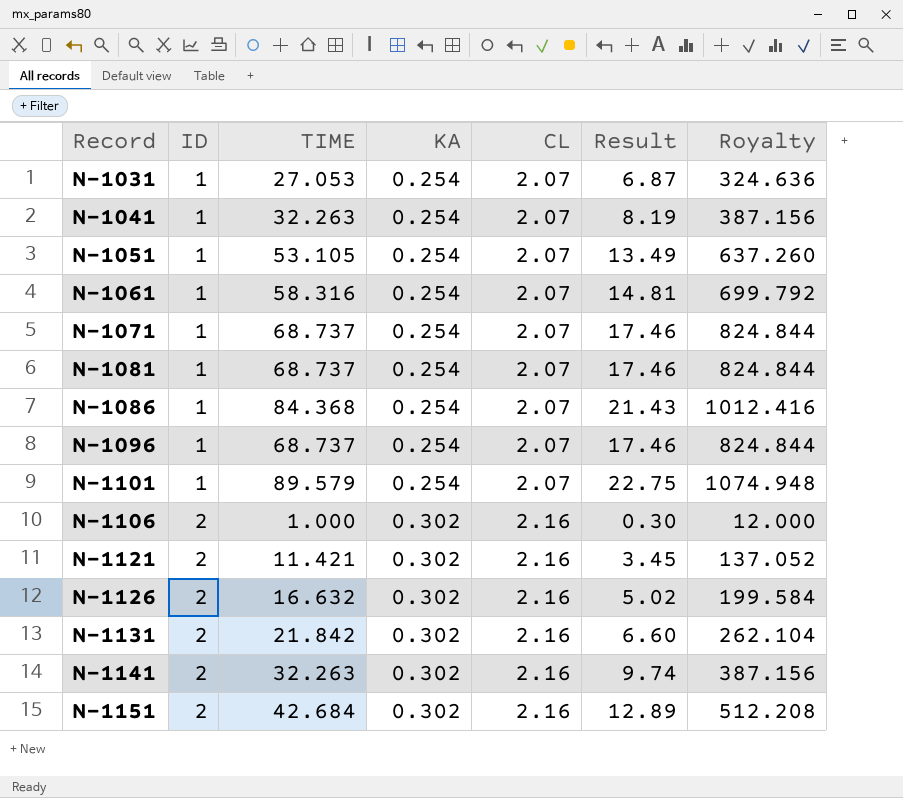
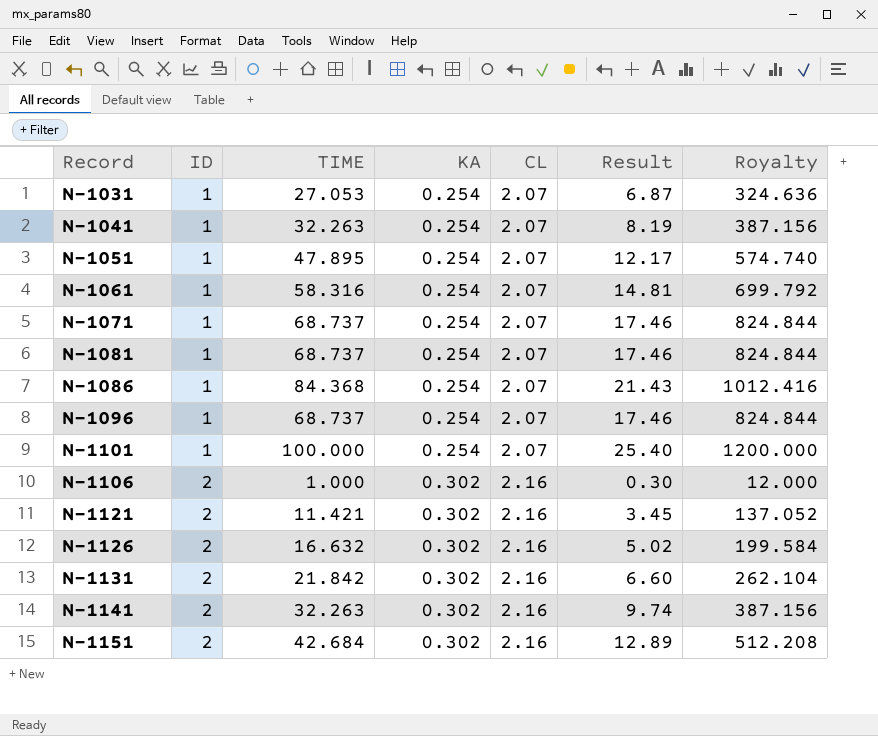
N-1051 | TIME: 53.105 -> 47.895
N-1051 | Result: 13.49 -> 12.17
N-1051 | Royalty: 637.260 -> 574.740
N-1101 | TIME: 89.579 -> 100.000
N-1101 | Result: 22.75 -> 25.40
N-1101 | Royalty: 1074.948 -> 1200.000

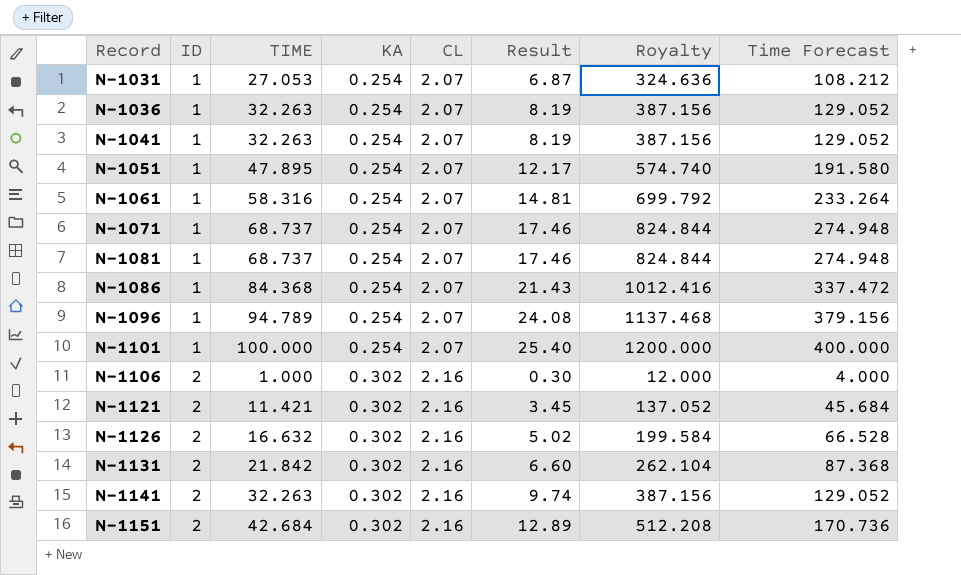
column Time Forecast | formula: none -> [TIME] * 4
row N-1036: none -> 1 | 32.263 | 0.254 | 2.07 | 8.19 | 387.156 | 129.052
N-1096 | TIME: 68.737 -> 94.789
N-1096 | Result: 17.46 -> 24.08
N-1096 | Royalty: 824.844 -> 1137.468

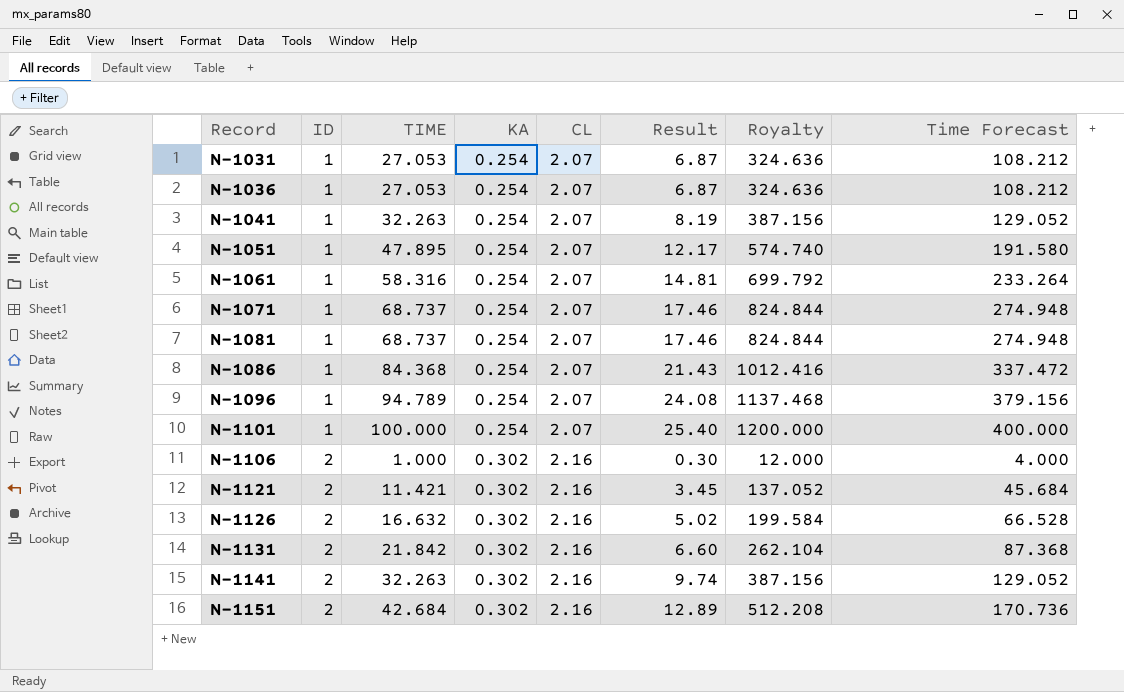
N-1036 | TIME: 32.263 -> 27.053
N-1036 | Result: 8.19 -> 6.87
N-1036 | Royalty: 387.156 -> 324.636
N-1036 | Time Forecast: 129.052 -> 108.212

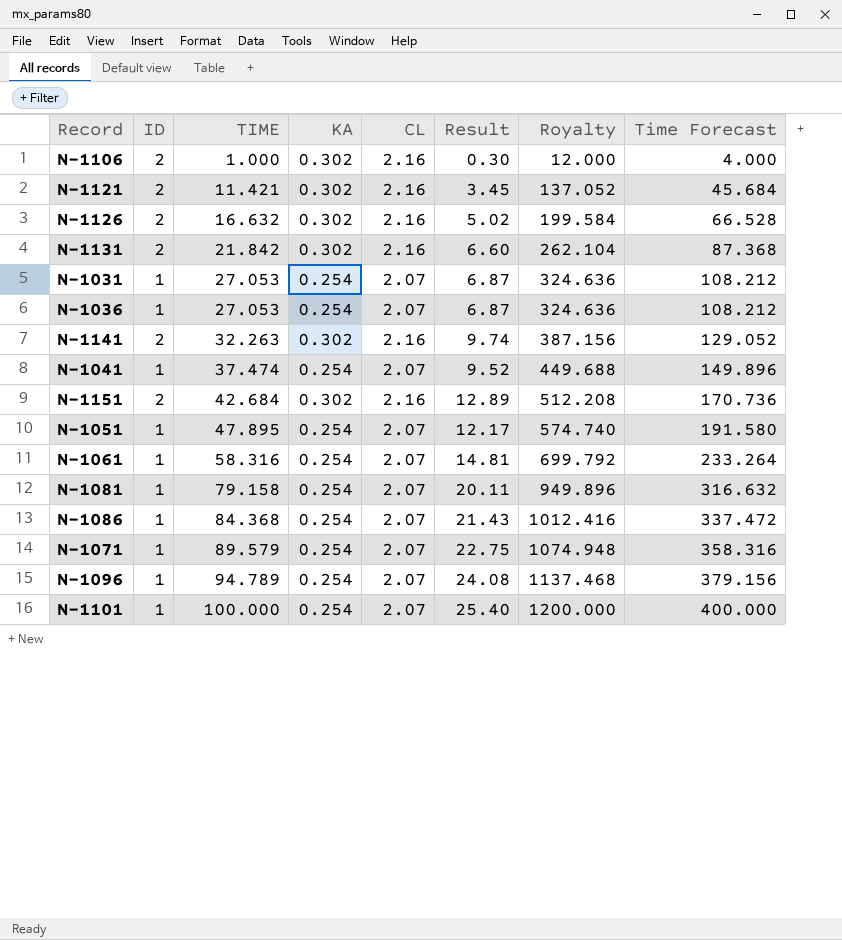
row order: Record ascending -> TIME ascending
N-1041 | TIME: 32.263 -> 37.474
N-1041 | Result: 8.19 -> 9.52
N-1041 | Royalty: 387.156 -> 449.688
N-1041 | Time Forecast: 129.052 -> 149.896
N-1081 | TIME: 68.737 -> 79.158
N-1081 | Result: 17.46 -> 20.11
N-1081 | Royalty: 824.844 -> 949.896
N-1081 | Time Forecast: 274.948 -> 316.632
N-1071 | TIME: 68.737 -> 89.579
N-1071 | Result: 17.46 -> 22.75
N-1071 | Royalty: 824.844 -> 1074.948
N-1071 | Time Forecast: 274.948 -> 358.316

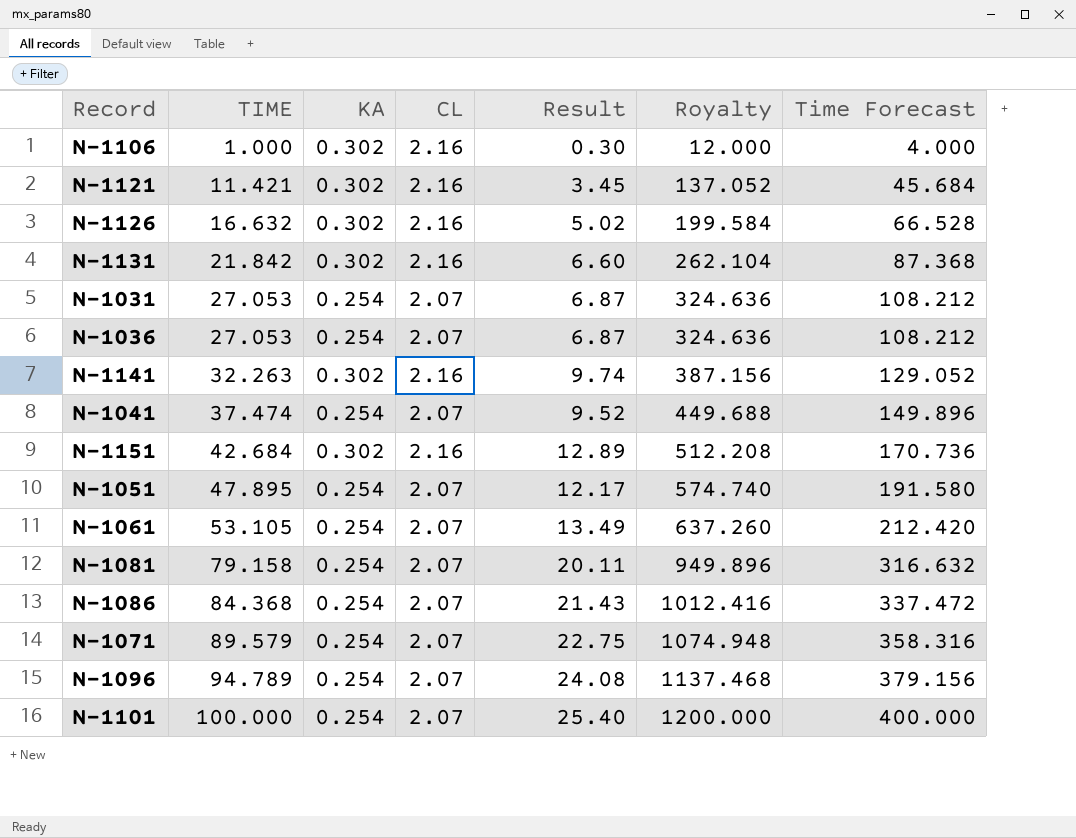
column ID | position: 2 -> none
N-1061 | TIME: 58.316 -> 53.105
N-1061 | Result: 14.81 -> 13.49
N-1061 | Royalty: 699.792 -> 637.260
N-1061 | Time Forecast: 233.264 -> 212.420

